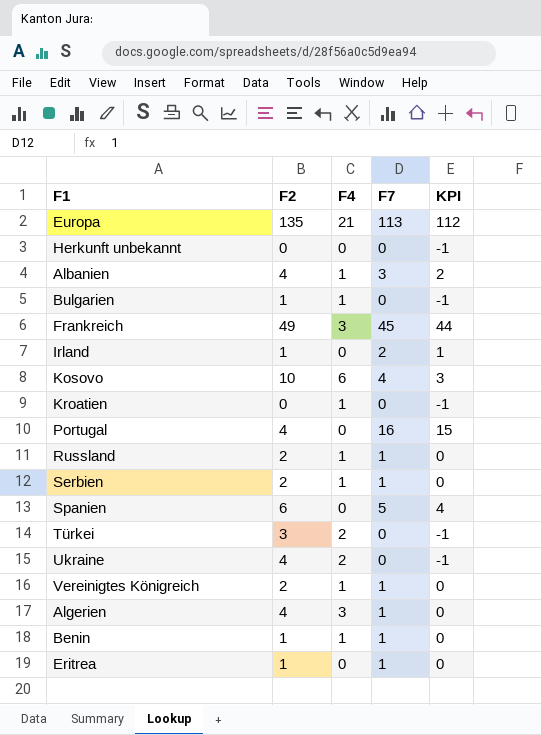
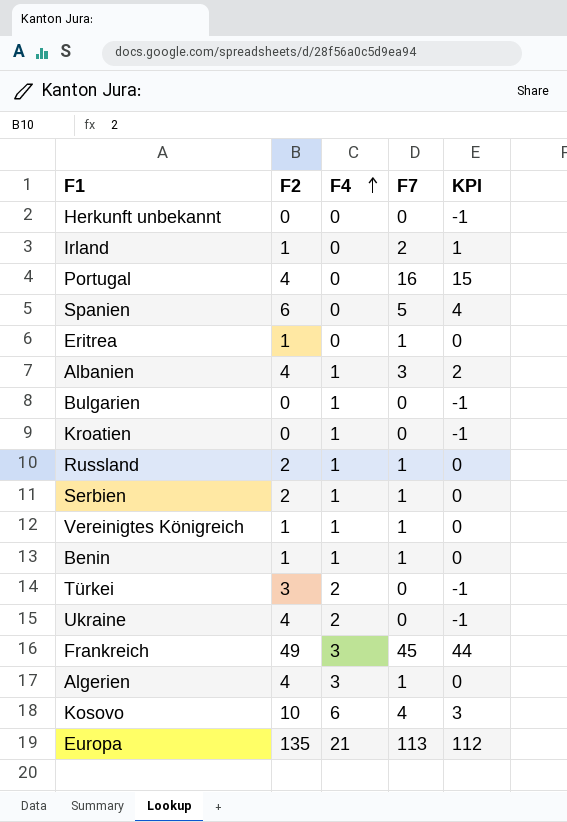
row order: none -> F4 ascending
Bulgarien | F2: 1 -> 0
Vereinigtes Königreich | F2: 2 -> 1

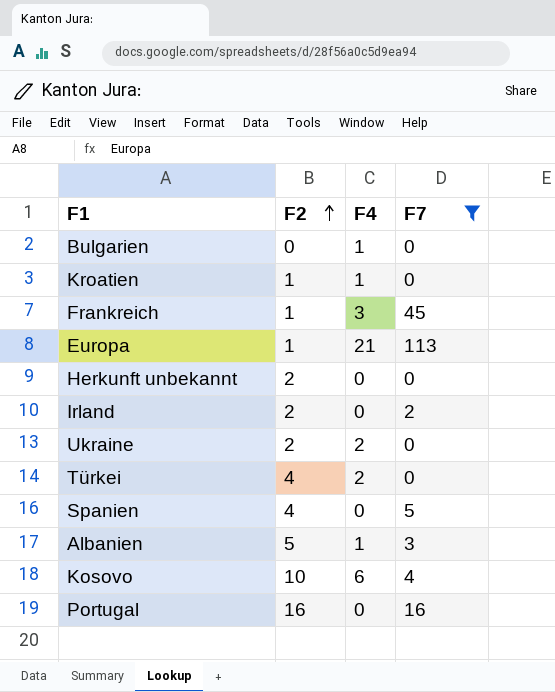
filter: none -> F7 != 1
row order: F4 ascending -> F2 ascending
column KPI | formula: [F7] - 1 -> none
Kroatien | F2: 0 -> 1
Frankreich | F2: 49 -> 1
Europa | F2: 135 -> 1
Herkunft unbekannt | F2: 0 -> 2
Irland | F2: 1 -> 2
Ukraine | F2: 4 -> 2
Türkei | F2: 3 -> 4
Spanien | F2: 6 -> 4
Albanien | F2: 4 -> 5
Portugal | F2: 4 -> 16

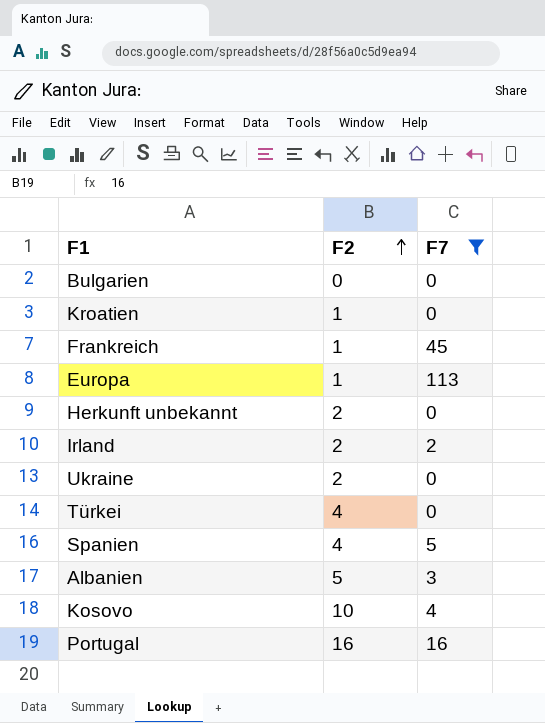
column F4 | position: 3 -> none

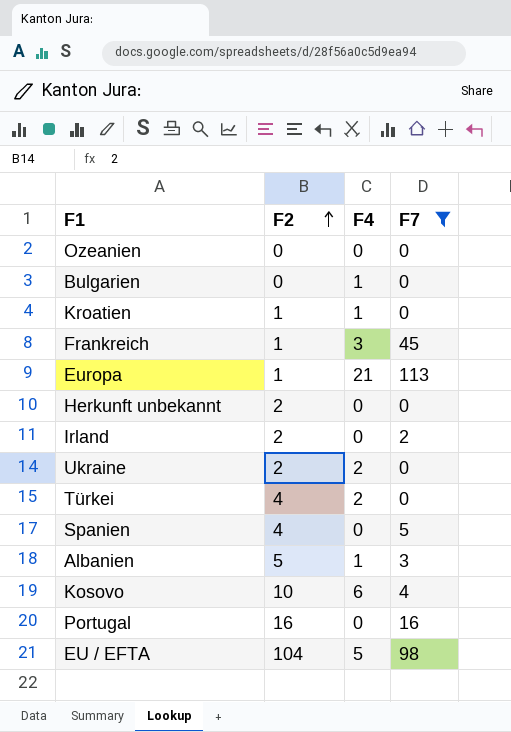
column F4 | position: none -> 3
row Ozeanien: none -> 0 | 0 | 0
row EU / EFTA: none -> 104 | 5 | 98

